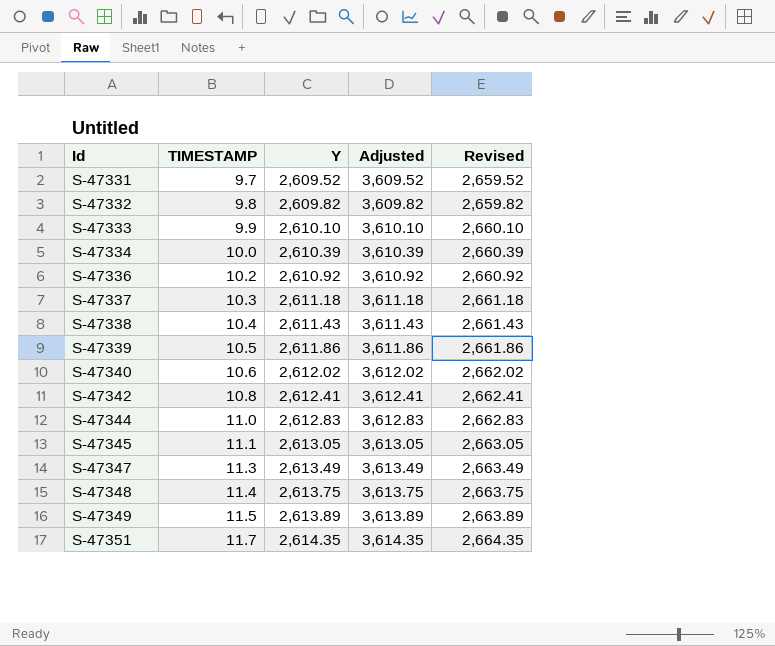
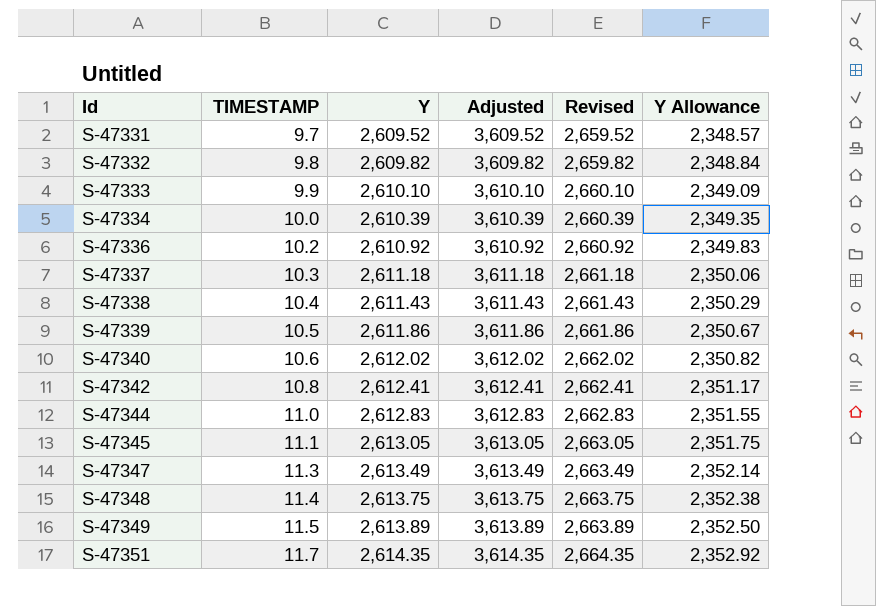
column Y Allowance | formula: none -> [Y] * 0.9

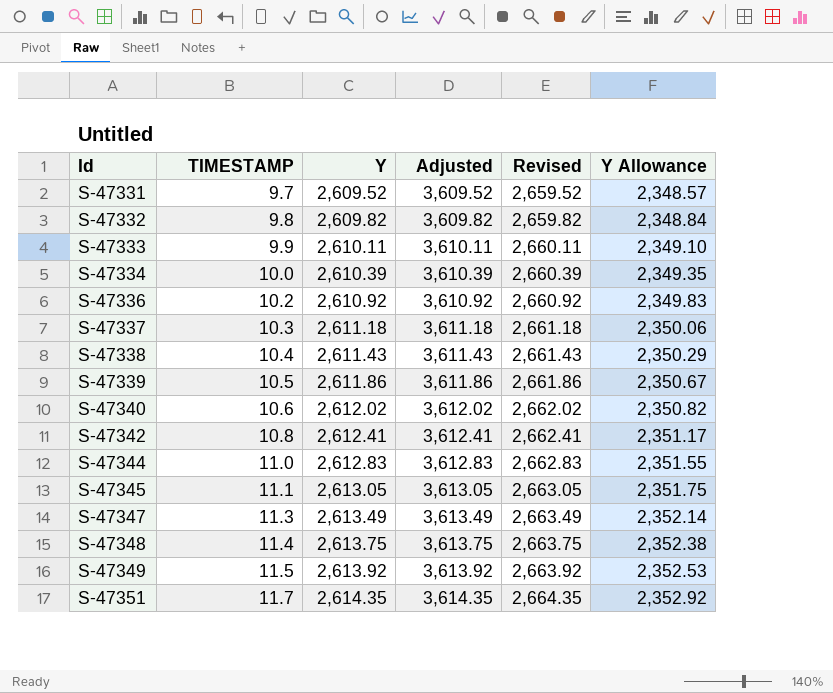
S-47333 | Y: 2,610.10 -> 2,610.11
S-47333 | Adjusted: 3,610.10 -> 3,610.11
S-47333 | Revised: 2,660.10 -> 2,660.11
S-47333 | Y Allowance: 2,349.09 -> 2,349.10
S-47349 | Y: 2,613.89 -> 2,613.92
S-47349 | Adjusted: 3,613.89 -> 3,613.92
S-47349 | Revised: 2,663.89 -> 2,663.92
S-47349 | Y Allowance: 2,352.50 -> 2,352.53

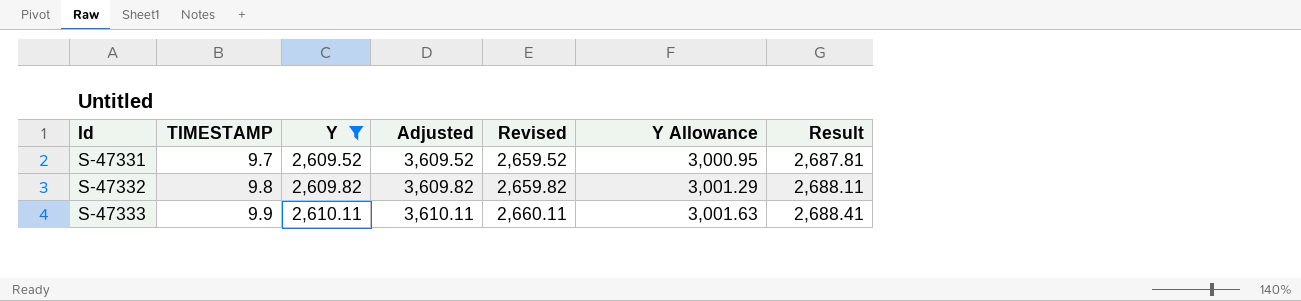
filter: none -> Y <= 2,610.11
column Y Allowance | formula: [Y] * 0.9 -> [Y] * 1.15
column Result | formula: none -> [Y] * 1.03

